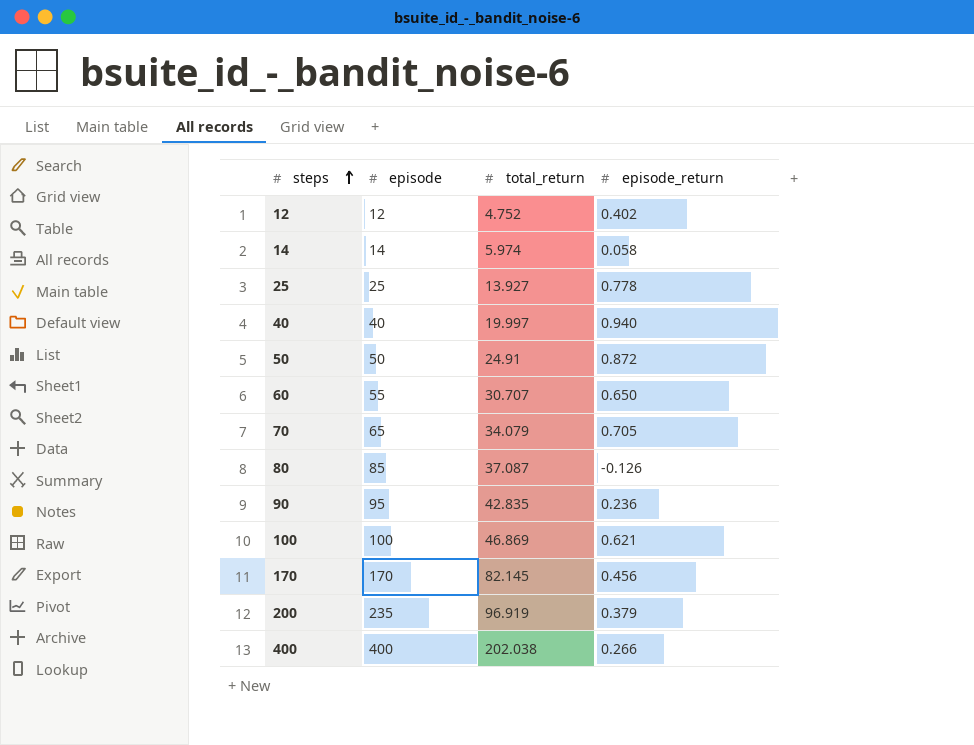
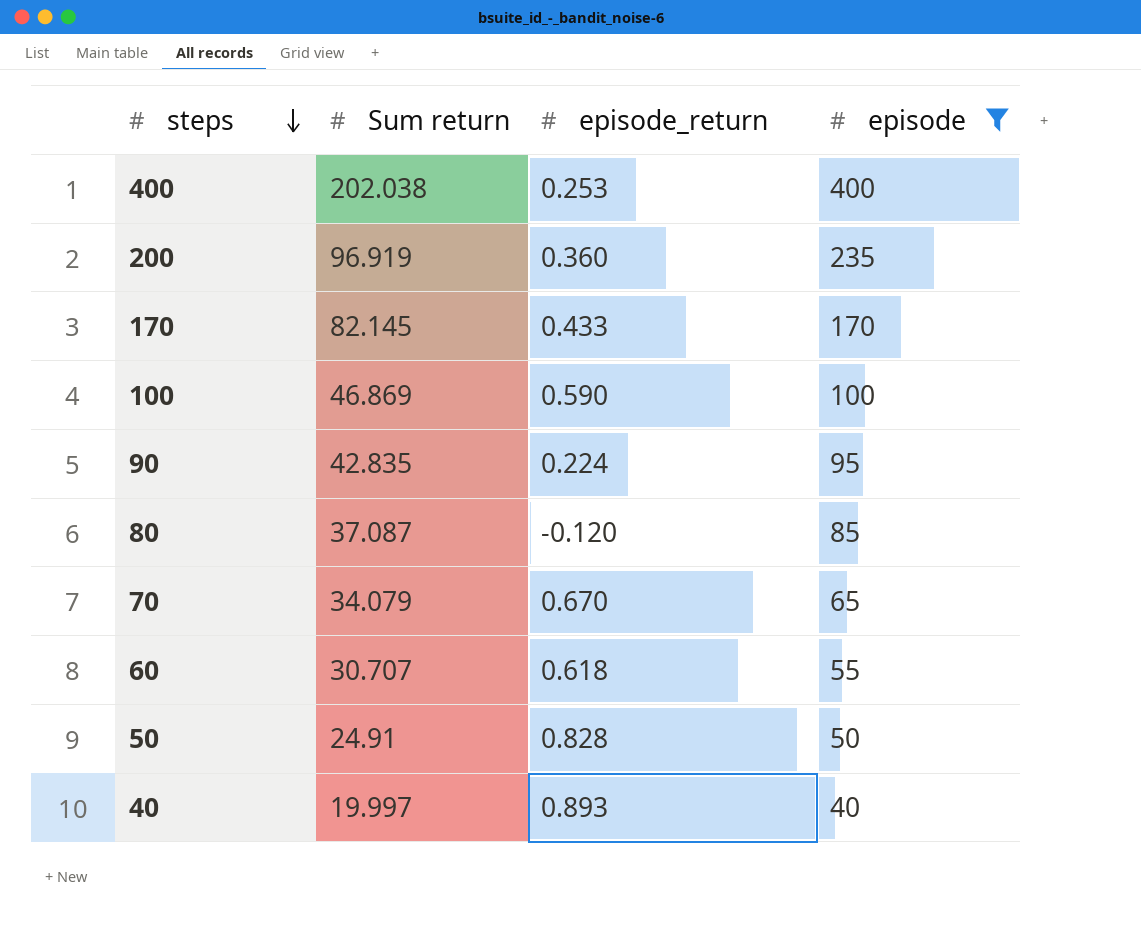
filter: none -> episode >= 40
row order: steps ascending -> steps descending
column name: total_return -> Sum return
column episode | position: 2 -> 4
400 | episode_return: 0.266 -> 0.253
200 | episode_return: 0.379 -> 0.360
170 | episode_return: 0.456 -> 0.433
100 | episode_return: 0.621 -> 0.590
90 | episode_return: 0.236 -> 0.224
80 | episode_return: -0.126 -> -0.120
70 | episode_return: 0.705 -> 0.670
60 | episode_return: 0.650 -> 0.618
50 | episode_return: 0.872 -> 0.828
40 | episode_return: 0.940 -> 0.893

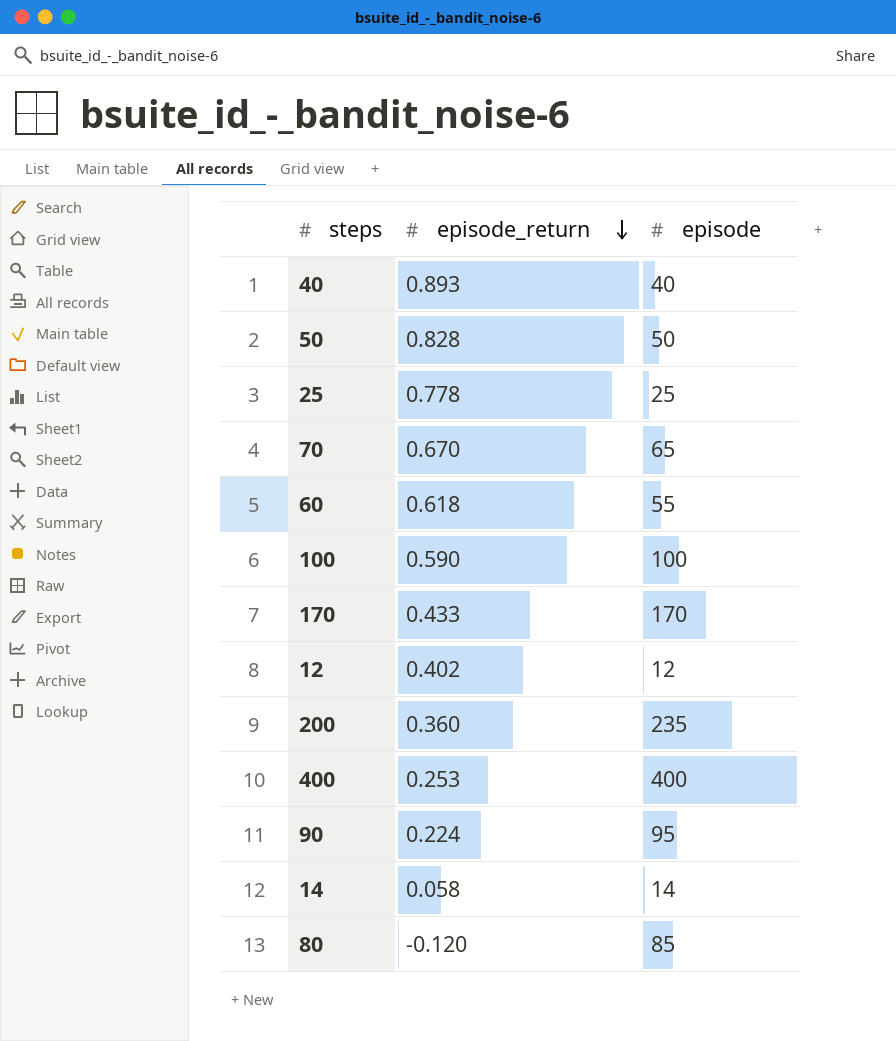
filter: episode >= 40 -> none
row order: steps descending -> episode_return descending
column Sum return | position: 2 -> none

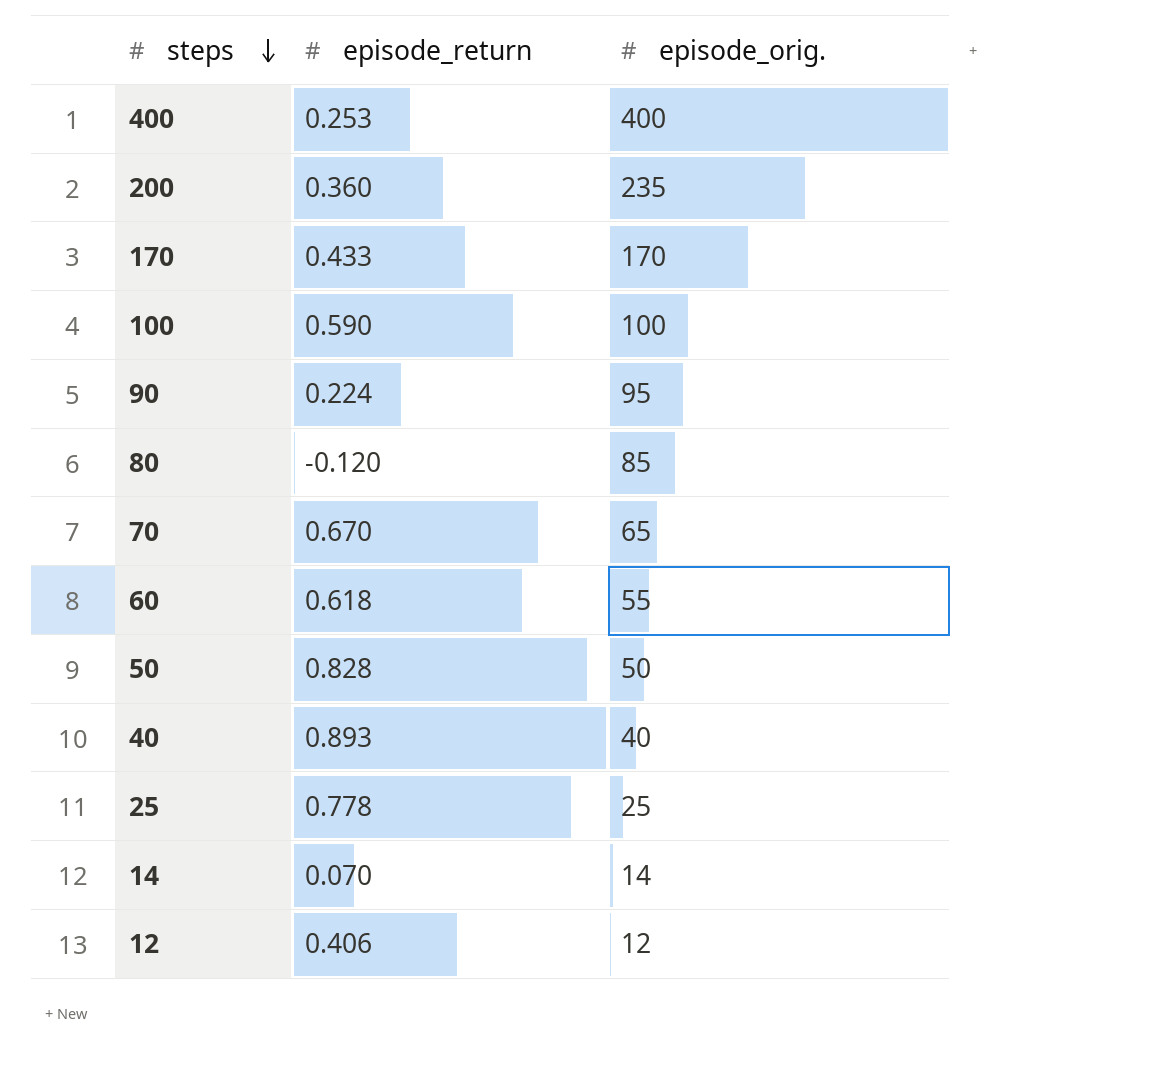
row order: episode_return descending -> steps descending
column name: episode -> episode_orig.
14 | episode_return: 0.058 -> 0.070
12 | episode_return: 0.402 -> 0.406

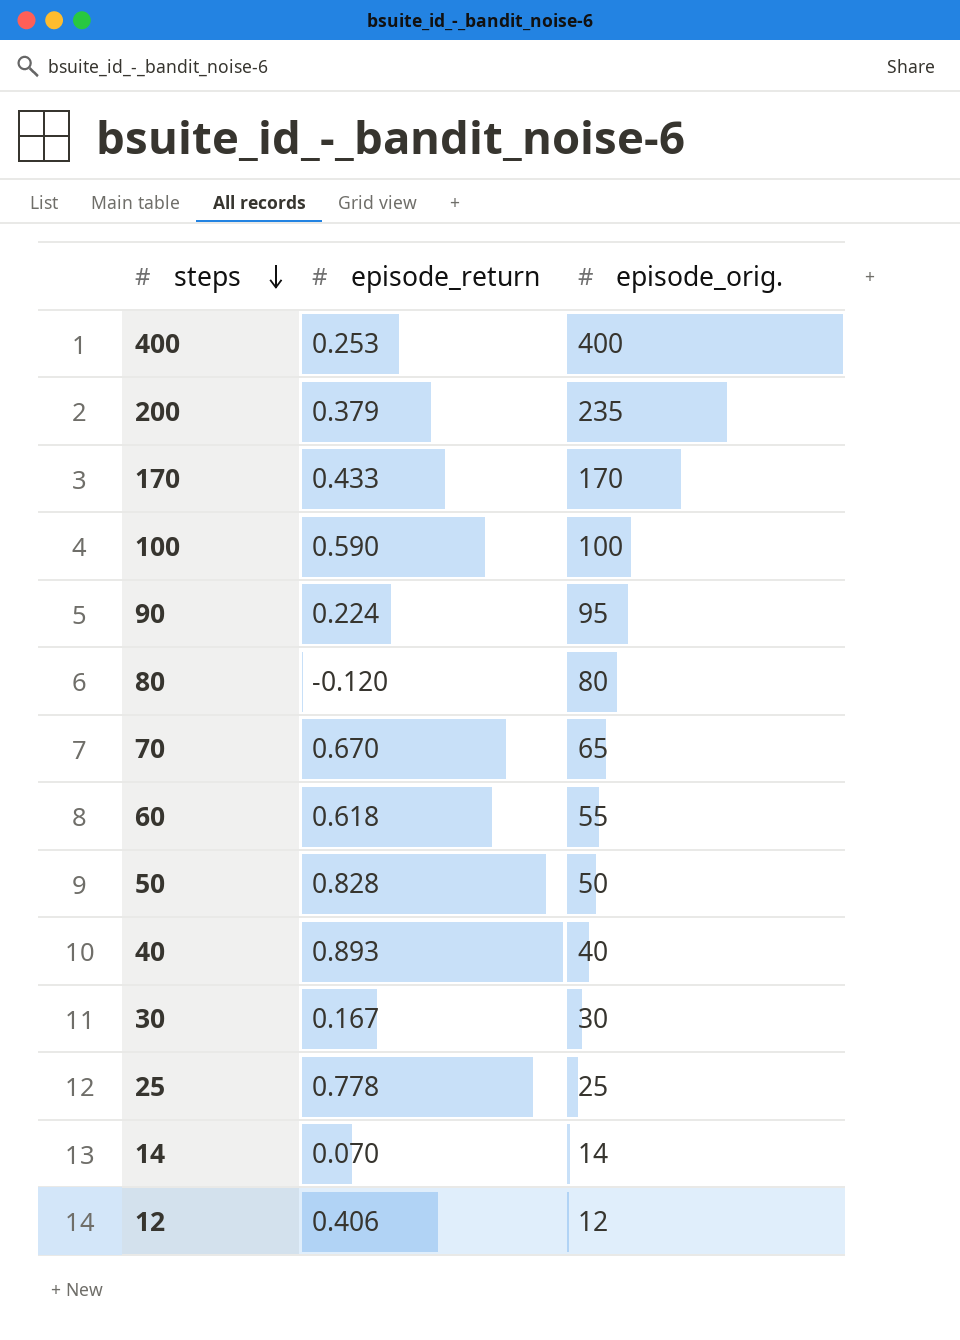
200 | episode_return: 0.360 -> 0.379
80 | episode_orig.: 85 -> 80
row 30: none -> 0.167 | 30

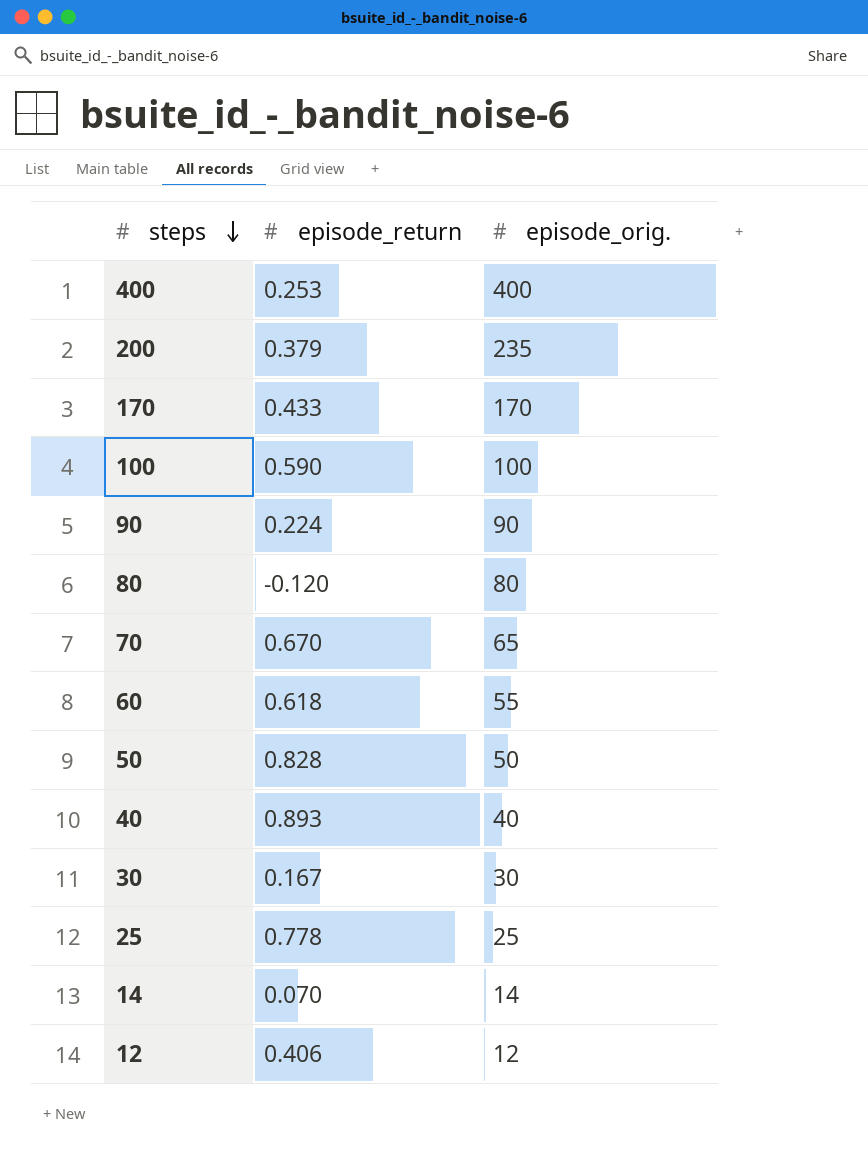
90 | episode_orig.: 95 -> 90

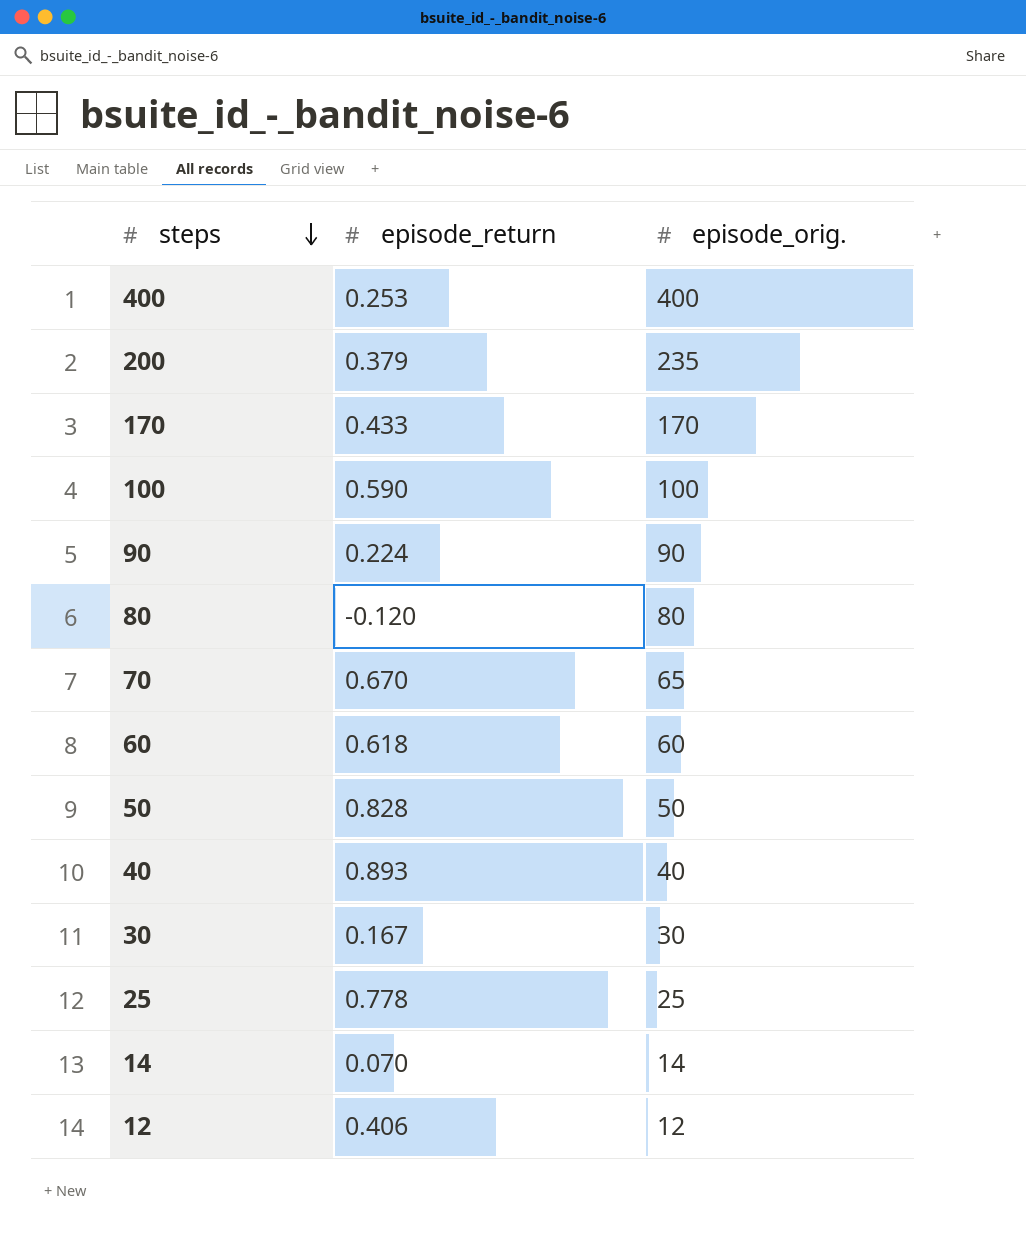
60 | episode_orig.: 55 -> 60

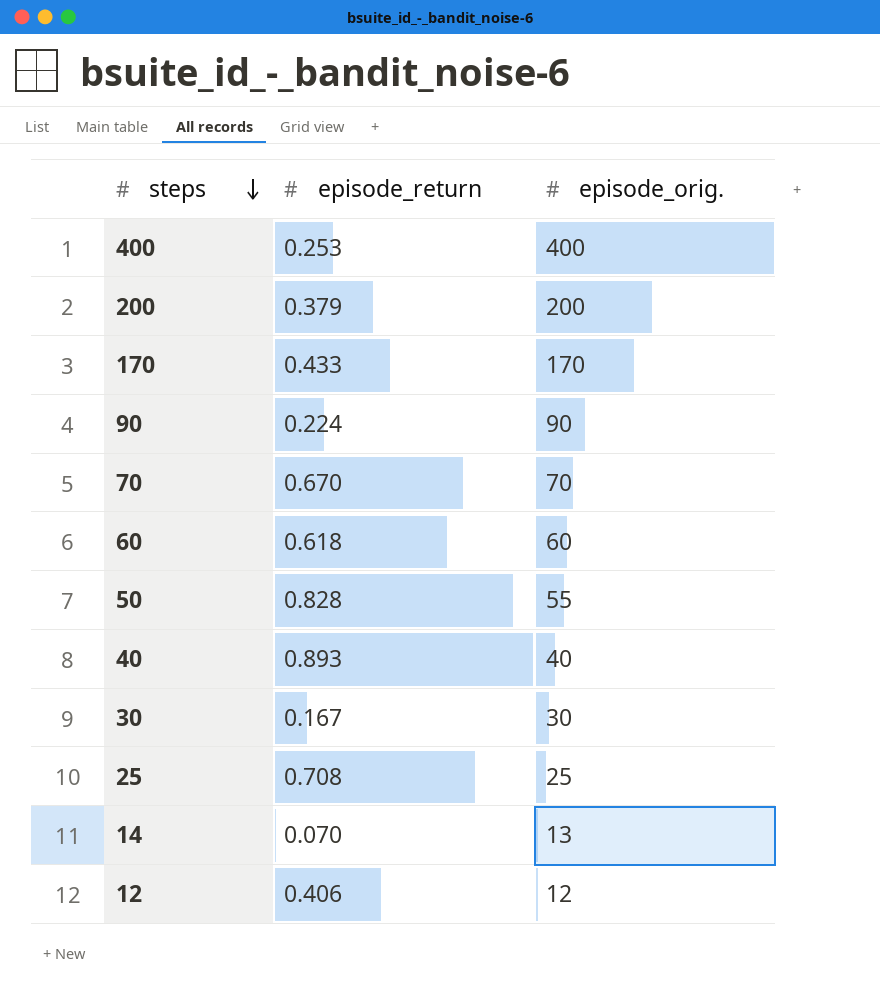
row 100: 0.590 | 100 -> none
row 80: -0.120 | 80 -> none
200 | episode_orig.: 235 -> 200
70 | episode_orig.: 65 -> 70
50 | episode_orig.: 50 -> 55
25 | episode_return: 0.778 -> 0.708
14 | episode_orig.: 14 -> 13

